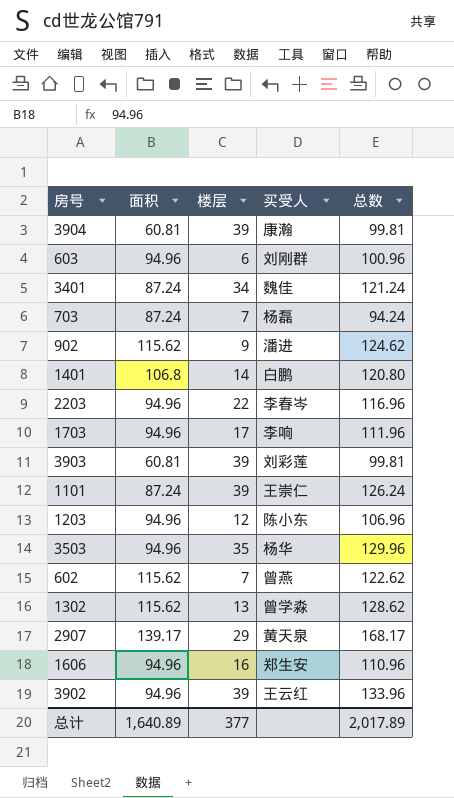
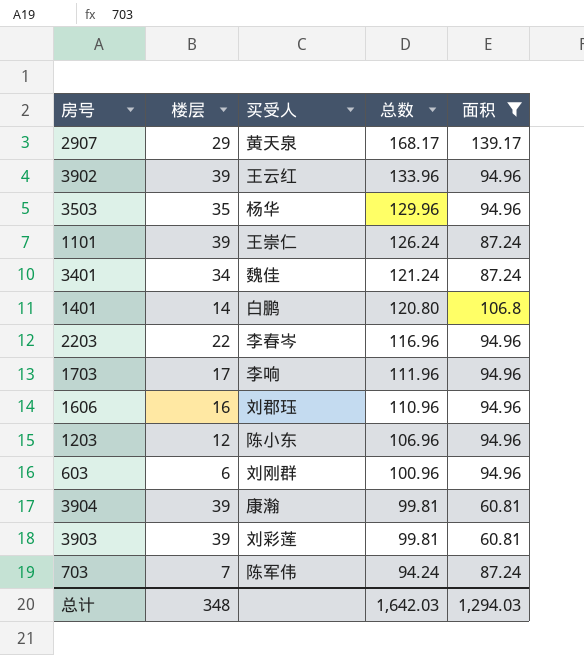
filter: none -> 面积 != 115.62
row order: none -> 总数 descending
column 面积 | position: 2 -> 5
1606 | 买受人: 郑生安 -> 刘郡珏
703 | 买受人: 杨磊 -> 陈军伟
总计 | 楼层: 377 -> 348
总计 | 总数: 2,017.89 -> 1,642.03
总计 | 面积: 1,640.89 -> 1,294.03

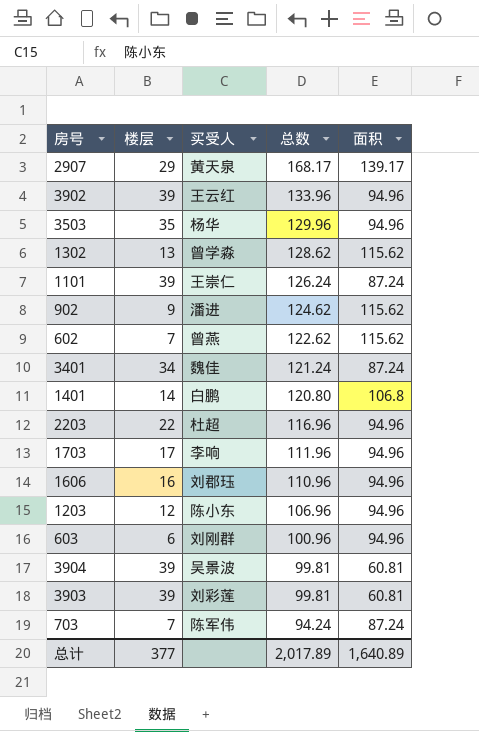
filter: 面积 != 115.62 -> none
2203 | 买受人: 李春岑 -> 杜超
3904 | 买受人: 康瀚 -> 吴景波
总计 | 楼层: 348 -> 377
总计 | 总数: 1,642.03 -> 2,017.89
总计 | 面积: 1,294.03 -> 1,640.89

